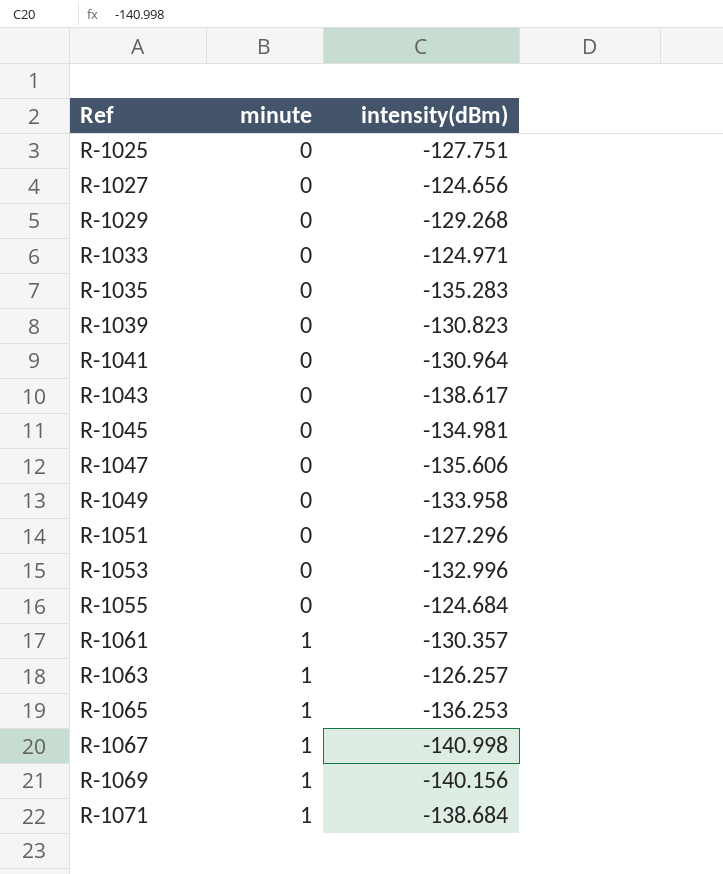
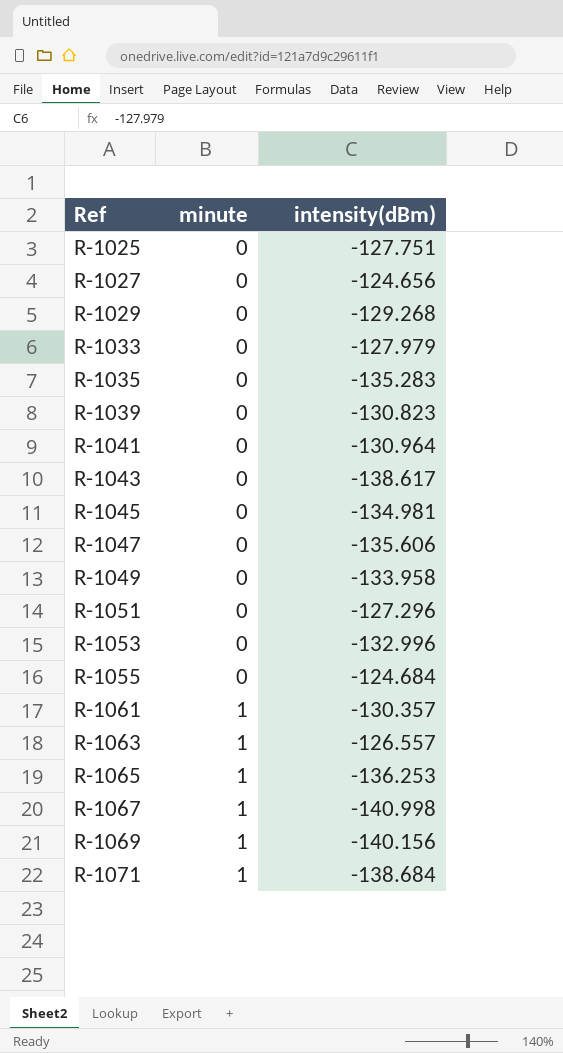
R-1033 | intensity(dBm): -124.971 -> -127.979
R-1063 | intensity(dBm): -126.257 -> -126.557

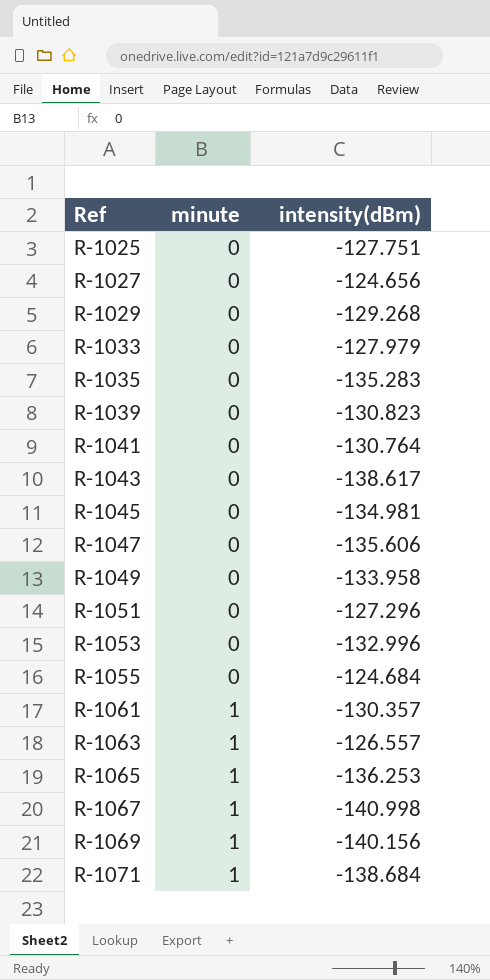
R-1041 | intensity(dBm): -130.964 -> -130.764

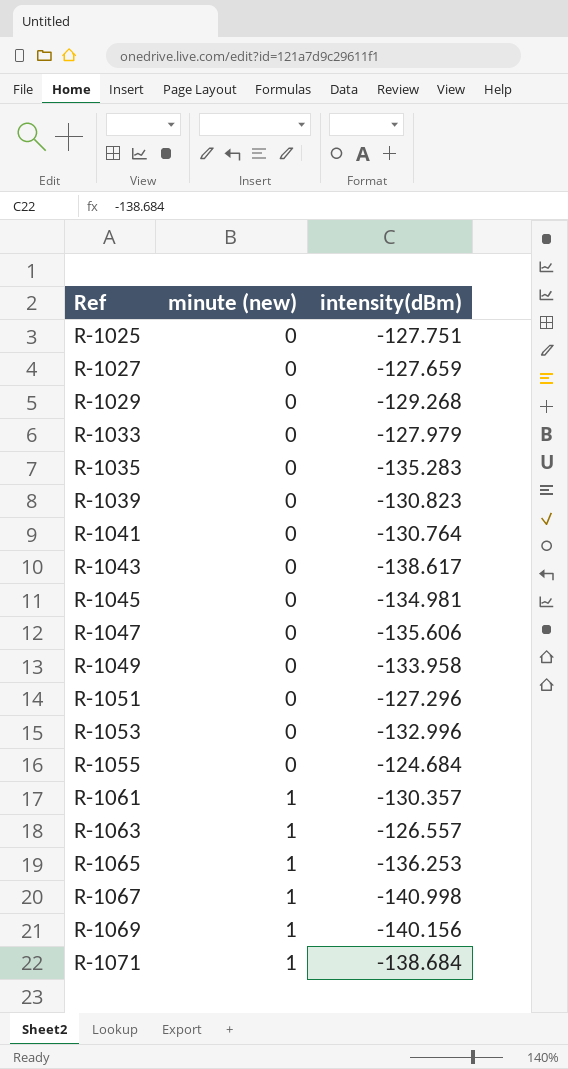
column name: minute -> minute (new)
R-1027 | intensity(dBm): -124.656 -> -127.659

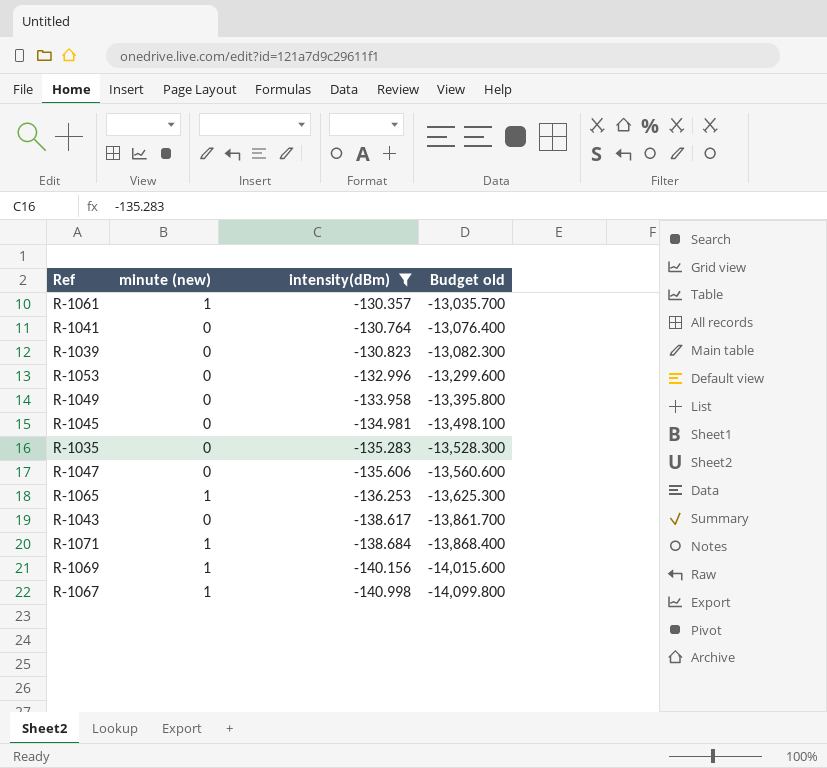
filter: none -> intensity(dBm) <= -130.357
row order: Ref ascending -> intensity(dBm) descending
column Budget old | formula: none -> [intensity(dBm)] * 100

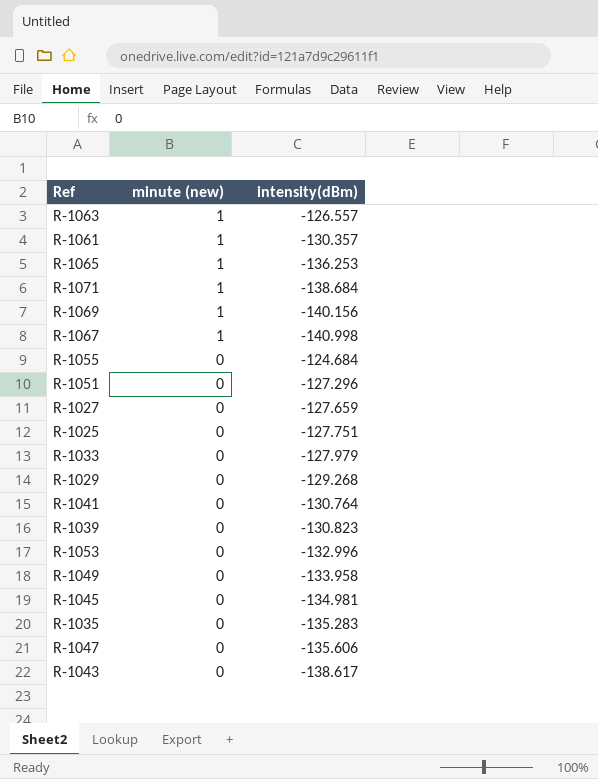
filter: intensity(dBm) <= -130.357 -> none
row order: intensity(dBm) descending -> minute (new) descending
column Budget old | formula: [intensity(dBm)] * 100 -> none

